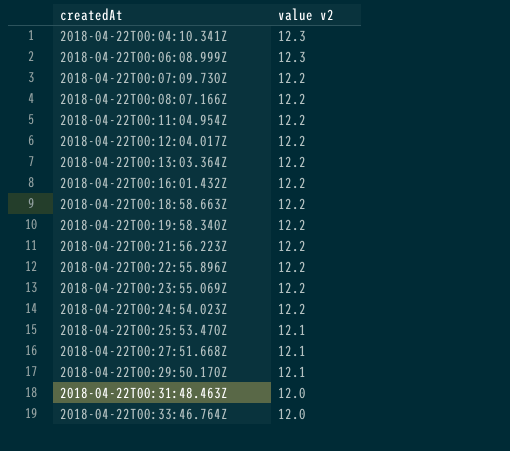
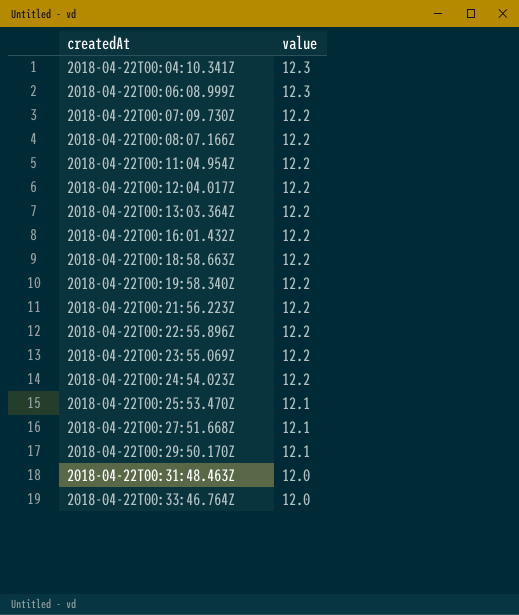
column name: value v2 -> value

